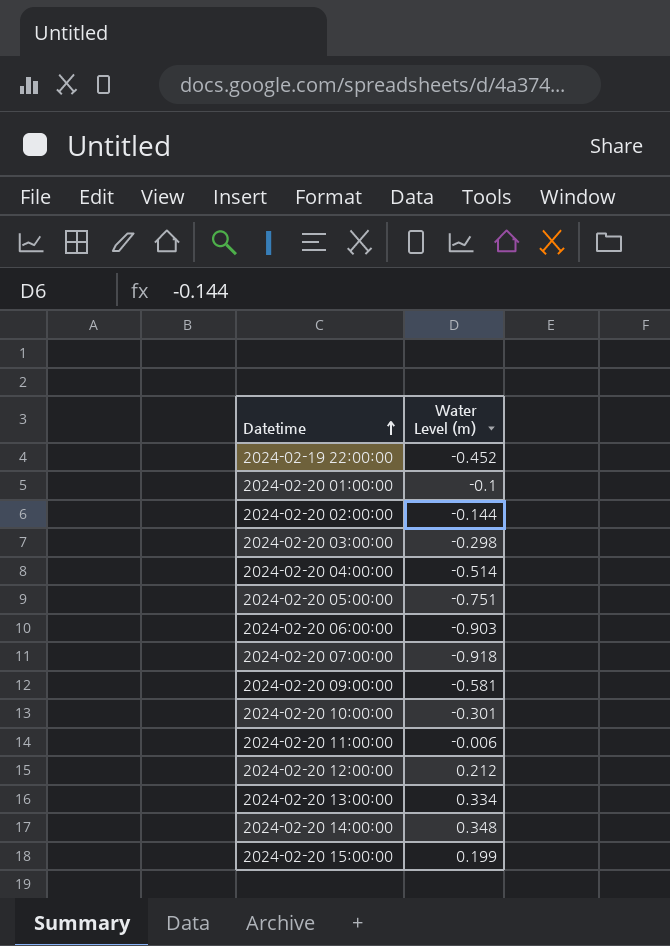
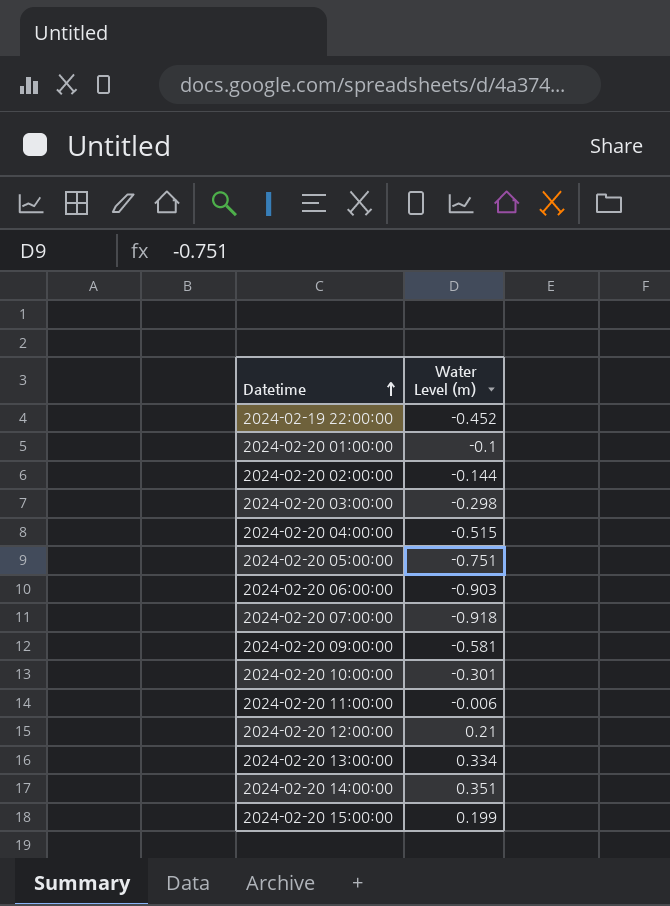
2024-02-20 04:00:00 | Water Level (m): -0.514 -> -0.515
2024-02-20 12:00:00 | Water Level (m): 0.212 -> 0.21
2024-02-20 14:00:00 | Water Level (m): 0.348 -> 0.351

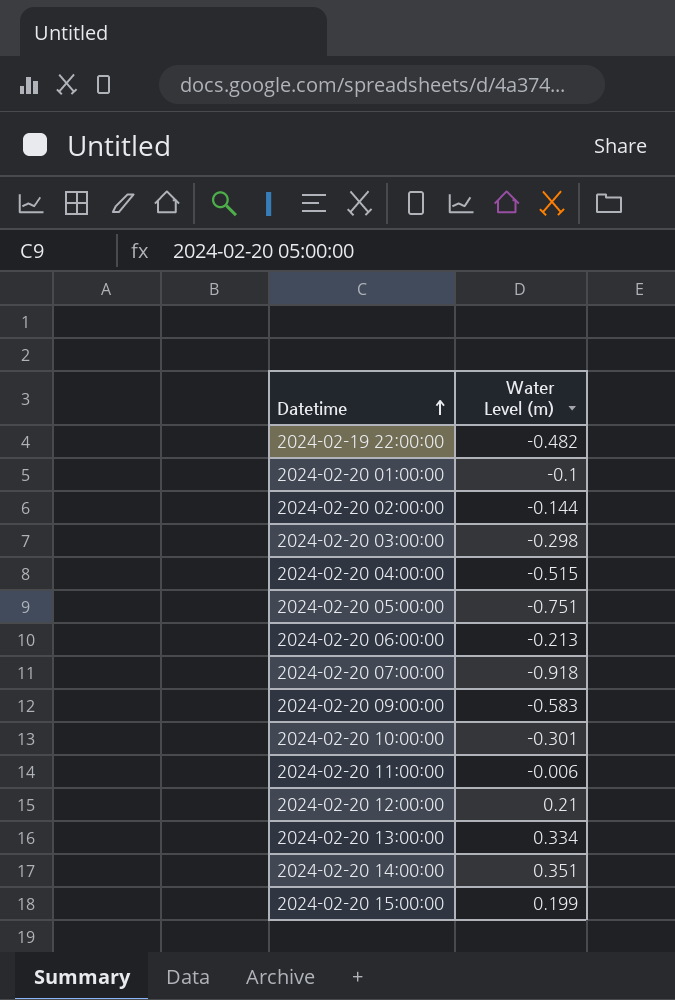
2024-02-19 22:00:00 | Water Level (m): -0.452 -> -0.482
2024-02-20 06:00:00 | Water Level (m): -0.903 -> -0.213
2024-02-20 09:00:00 | Water Level (m): -0.581 -> -0.583

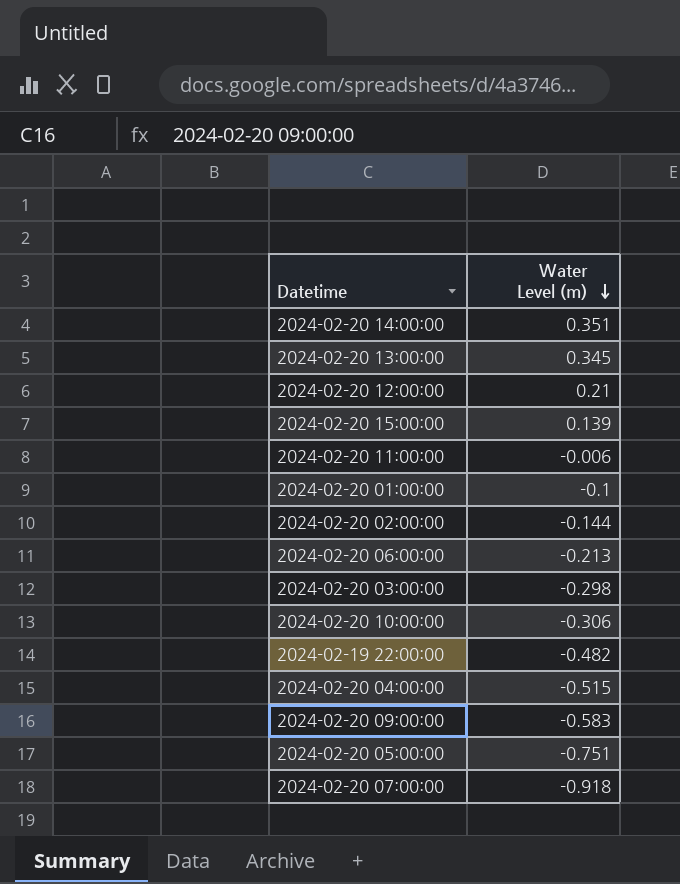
row order: Datetime ascending -> Water Level (m) descending
2024-02-20 13:00:00 | Water Level (m): 0.334 -> 0.345
2024-02-20 15:00:00 | Water Level (m): 0.199 -> 0.139
2024-02-20 10:00:00 | Water Level (m): -0.301 -> -0.306

